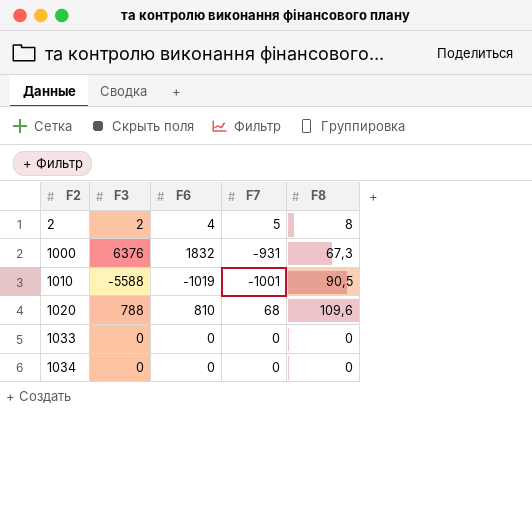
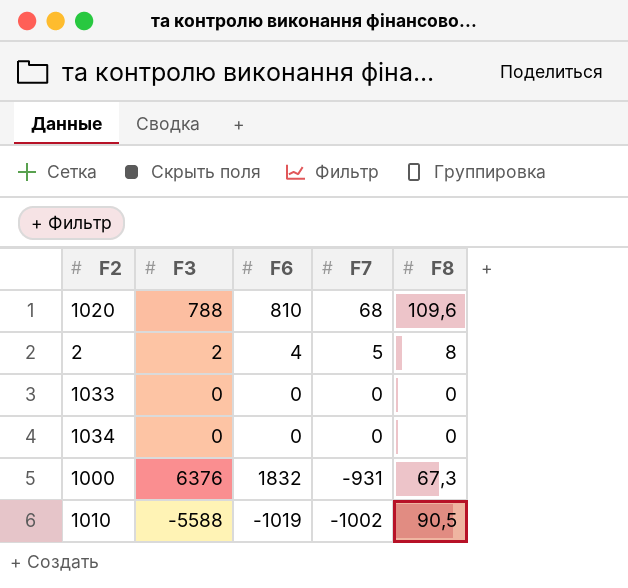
row order: F2 ascending -> F7 descending
1010 | F7: -1001 -> -1002

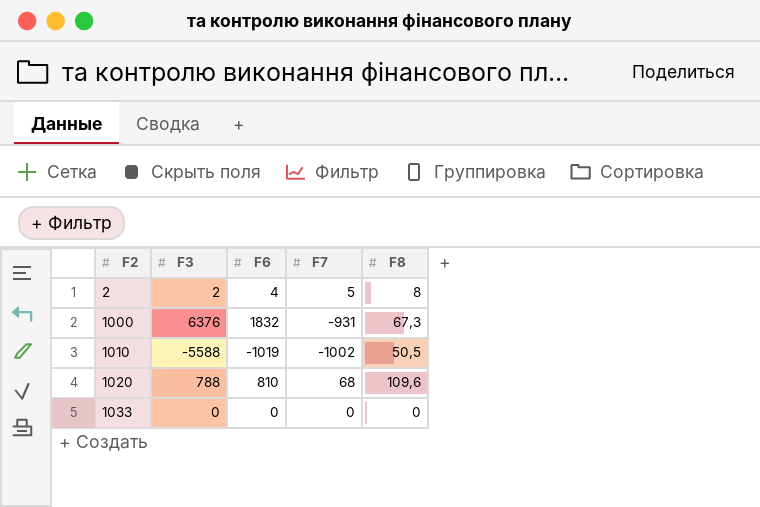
row order: F7 descending -> F2 ascending
row 1034: 0 | 0 | 0 | 0 -> none
1010 | F8: 90,5 -> 50,5

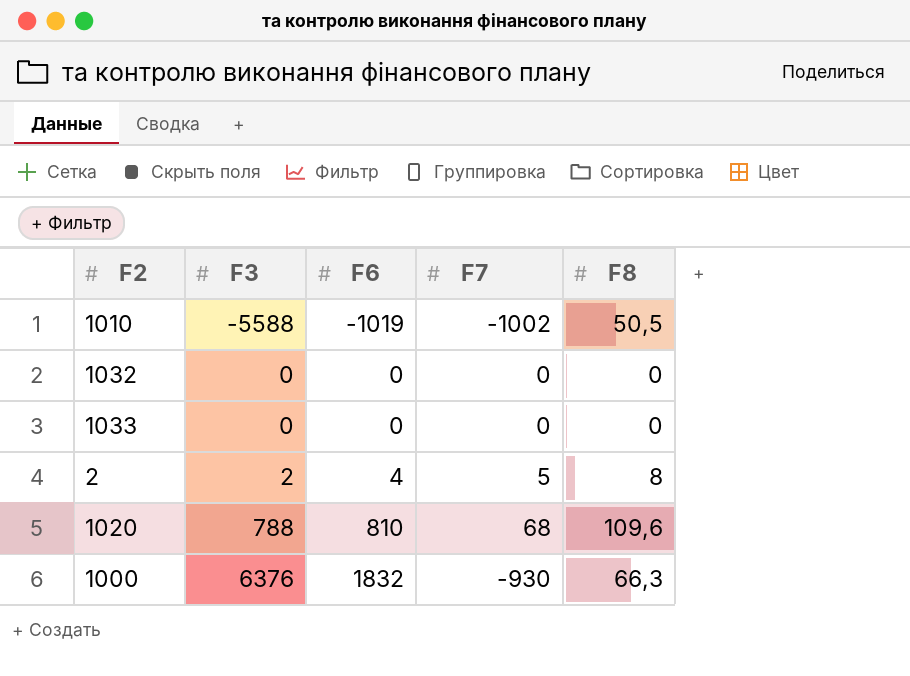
row order: F2 ascending -> F3 ascending
row 1032: none -> 0 | 0 | 0 | 0
1000 | F7: -931 -> -930
1000 | F8: 67,3 -> 66,3

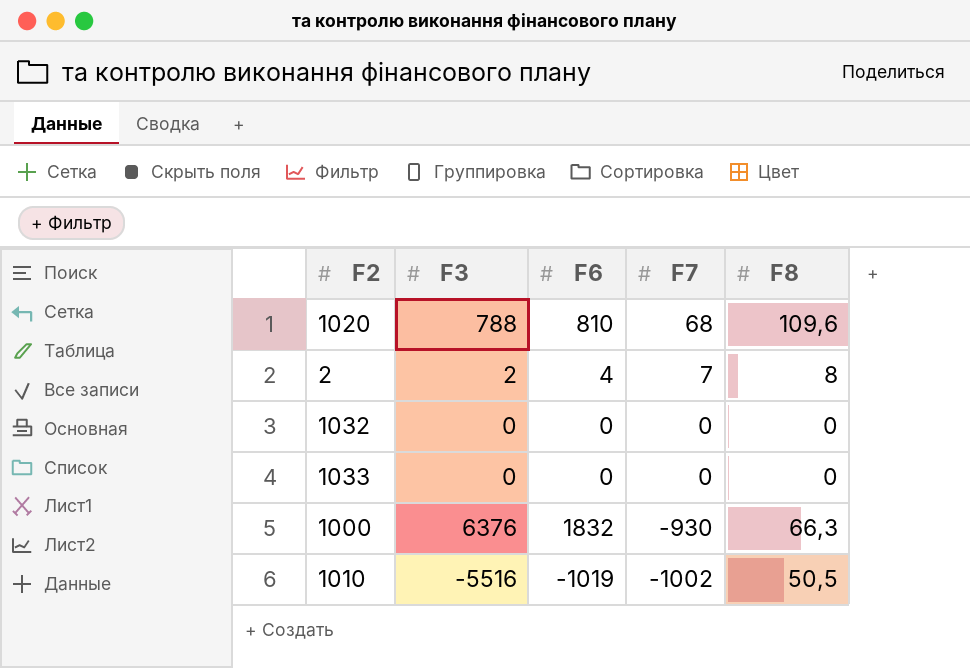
row order: F3 ascending -> F7 descending
2 | F7: 5 -> 7
1010 | F3: -5588 -> -5516

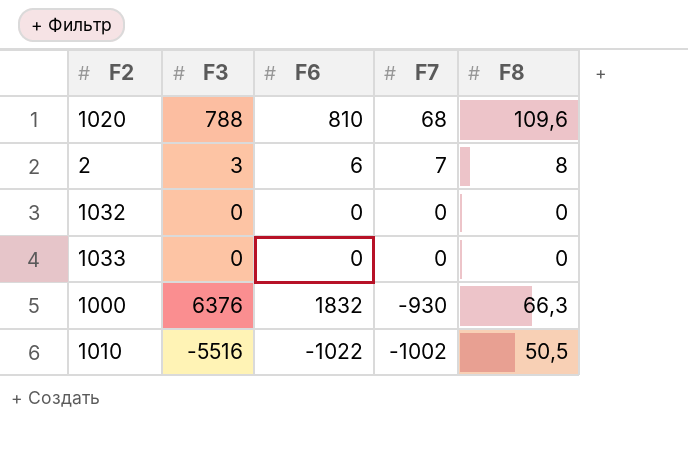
2 | F3: 2 -> 3
2 | F6: 4 -> 6
1010 | F6: -1019 -> -1022

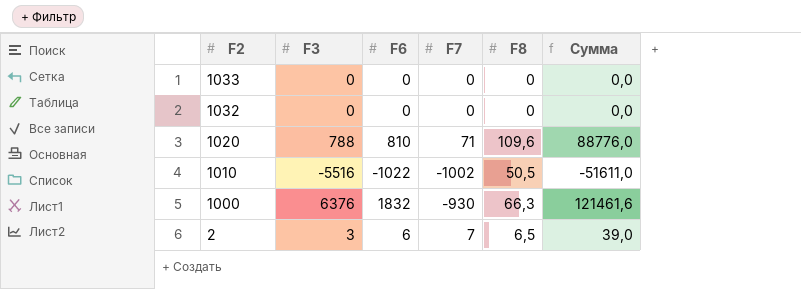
row order: F7 descending -> F2 descending
column Сумма | formula: none -> [F6] * [F8]
1020 | F7: 68 -> 71
2 | F8: 8 -> 6,5

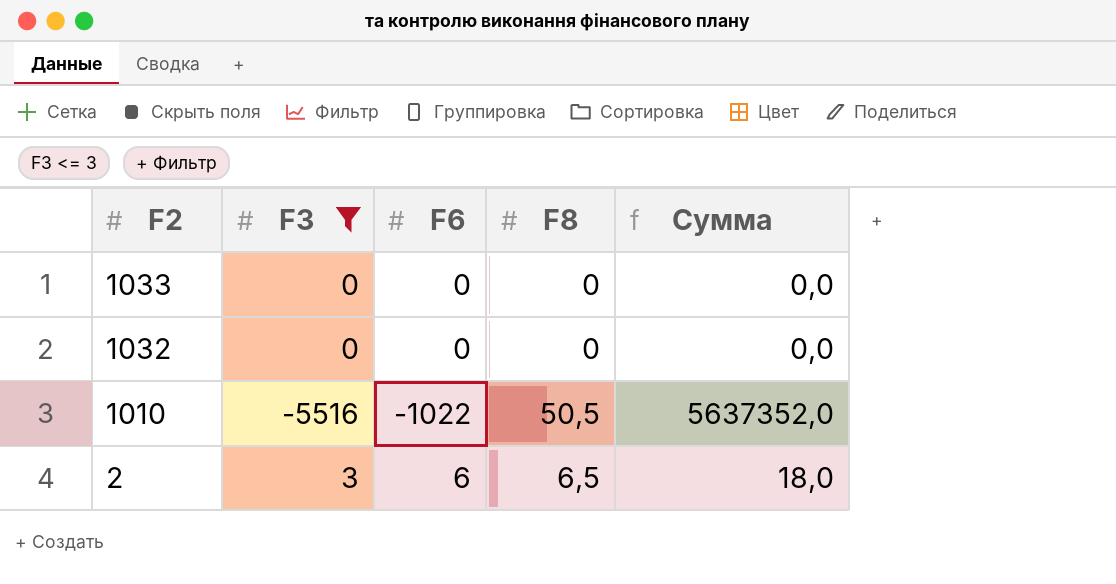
filter: none -> F3 <= 3
column F7 | position: 4 -> none
column Сумма | formula: [F6] * [F8] -> [F3] * [F6]

